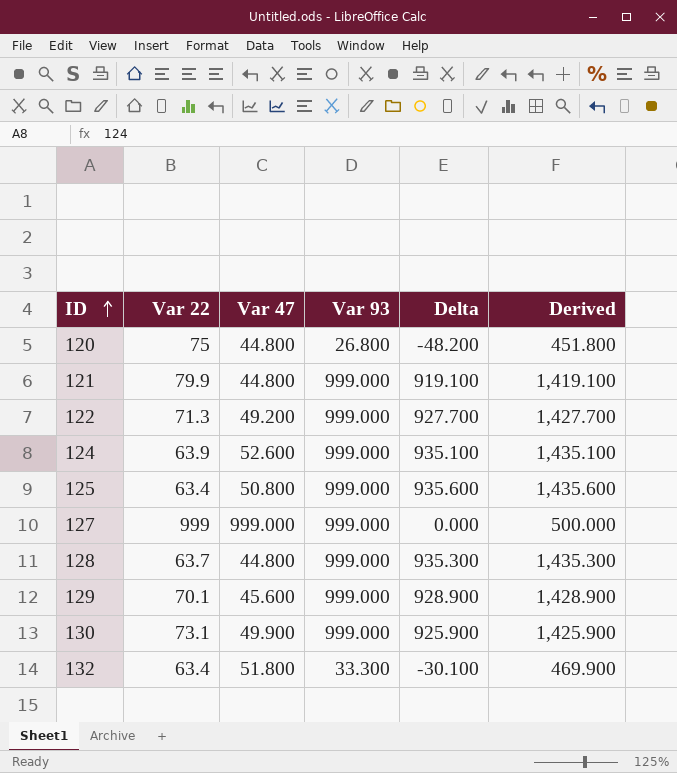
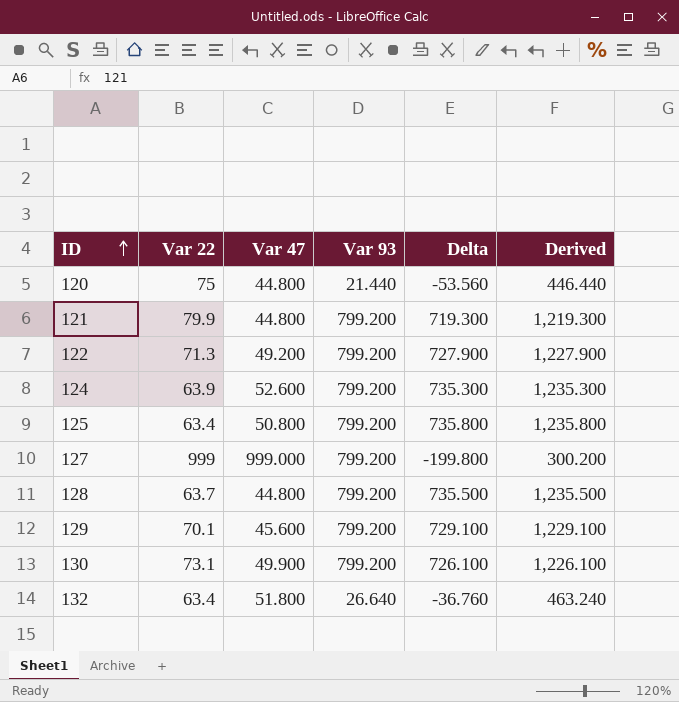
120 | Var 93: 26.800 -> 21.440
120 | Delta: -48.200 -> -53.560
120 | Derived: 451.800 -> 446.440
121 | Var 93: 999.000 -> 799.200
121 | Delta: 919.100 -> 719.300
121 | Derived: 1,419.100 -> 1,219.300
122 | Var 93: 999.000 -> 799.200
122 | Delta: 927.700 -> 727.900
122 | Derived: 1,427.700 -> 1,227.900
124 | Var 93: 999.000 -> 799.200
124 | Delta: 935.100 -> 735.300
124 | Derived: 1,435.100 -> 1,235.300
125 | Var 93: 999.000 -> 799.200
125 | Delta: 935.600 -> 735.800
125 | Derived: 1,435.600 -> 1,235.800
127 | Var 93: 999.000 -> 799.200
127 | Delta: 0.000 -> -199.800
127 | Derived: 500.000 -> 300.200
128 | Var 93: 999.000 -> 799.200
128 | Delta: 935.300 -> 735.500
128 | Derived: 1,435.300 -> 1,235.500
129 | Var 93: 999.000 -> 799.200
129 | Delta: 928.900 -> 729.100
129 | Derived: 1,428.900 -> 1,229.100
130 | Var 93: 999.000 -> 799.200
130 | Delta: 925.900 -> 726.100
130 | Derived: 1,425.900 -> 1,226.100
132 | Var 93: 33.300 -> 26.640
132 | Delta: -30.100 -> -36.760
132 | Derived: 469.900 -> 463.240

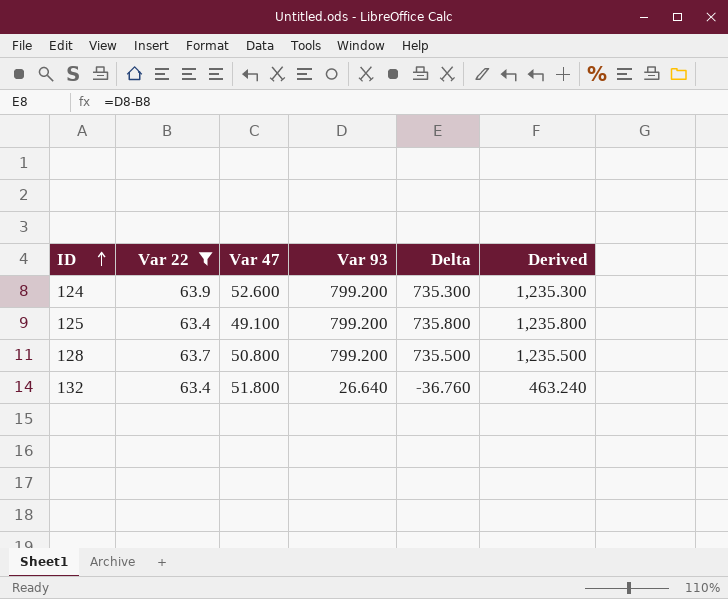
filter: none -> Var 22 <= 63.9
125 | Var 47: 50.800 -> 49.100
128 | Var 47: 44.800 -> 50.800

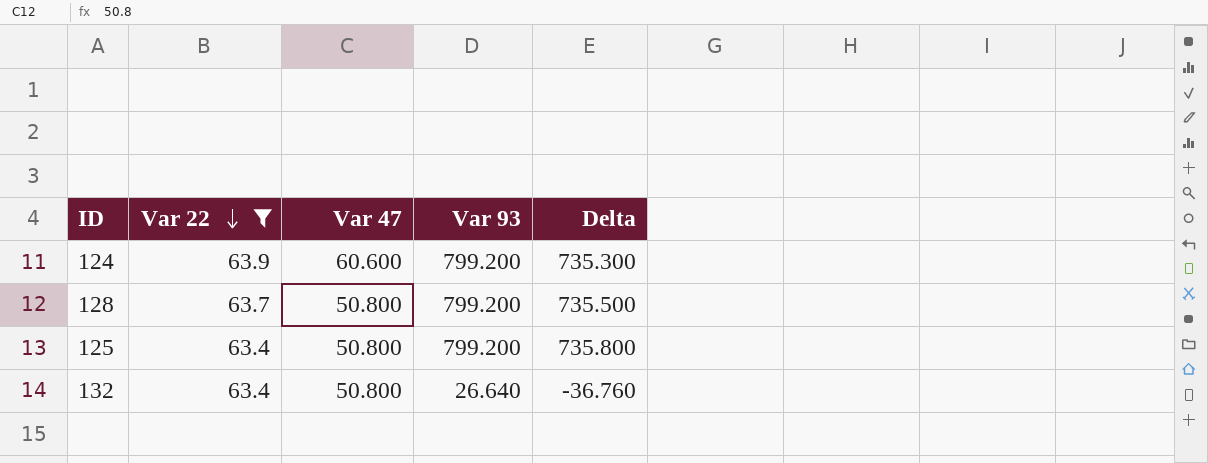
row order: ID ascending -> Var 22 descending
column Derived | formula: [Delta] + 500 -> none
124 | Var 47: 52.600 -> 60.600
125 | Var 47: 49.100 -> 50.800
132 | Var 47: 51.800 -> 50.800

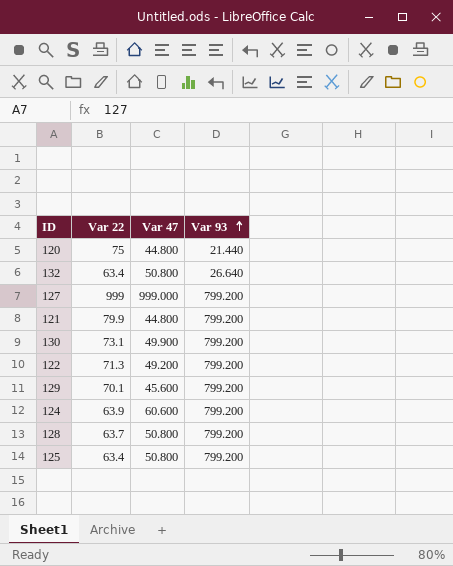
filter: Var 22 <= 63.9 -> none
row order: Var 22 descending -> Var 93 ascending
column Delta | formula: [Var 93] - [Var 22] -> none

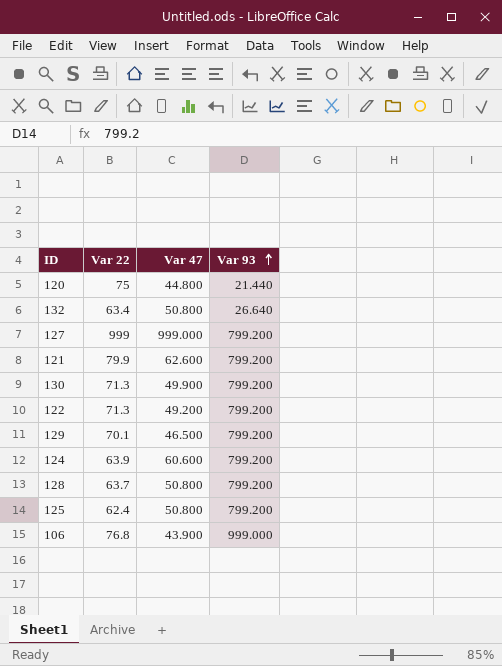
121 | Var 47: 44.800 -> 62.600
130 | Var 22: 73.1 -> 71.3
129 | Var 47: 45.600 -> 46.500
125 | Var 22: 63.4 -> 62.4
row 106: none -> 76.8 | 43.900 | 999.000

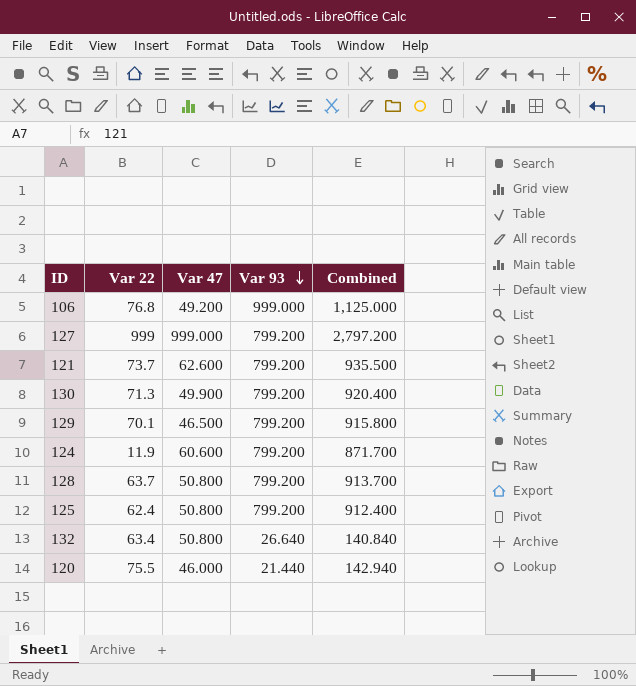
row order: Var 93 ascending -> Var 93 descending
column Combined | formula: none -> [Var 22] + [Var 47] + [Var 93]
row 122: 71.3 | 49.200 | 799.200 -> none
106 | Var 47: 43.900 -> 49.200
121 | Var 22: 79.9 -> 73.7
124 | Var 22: 63.9 -> 11.9
120 | Var 22: 75 -> 75.5
120 | Var 47: 44.800 -> 46.000

